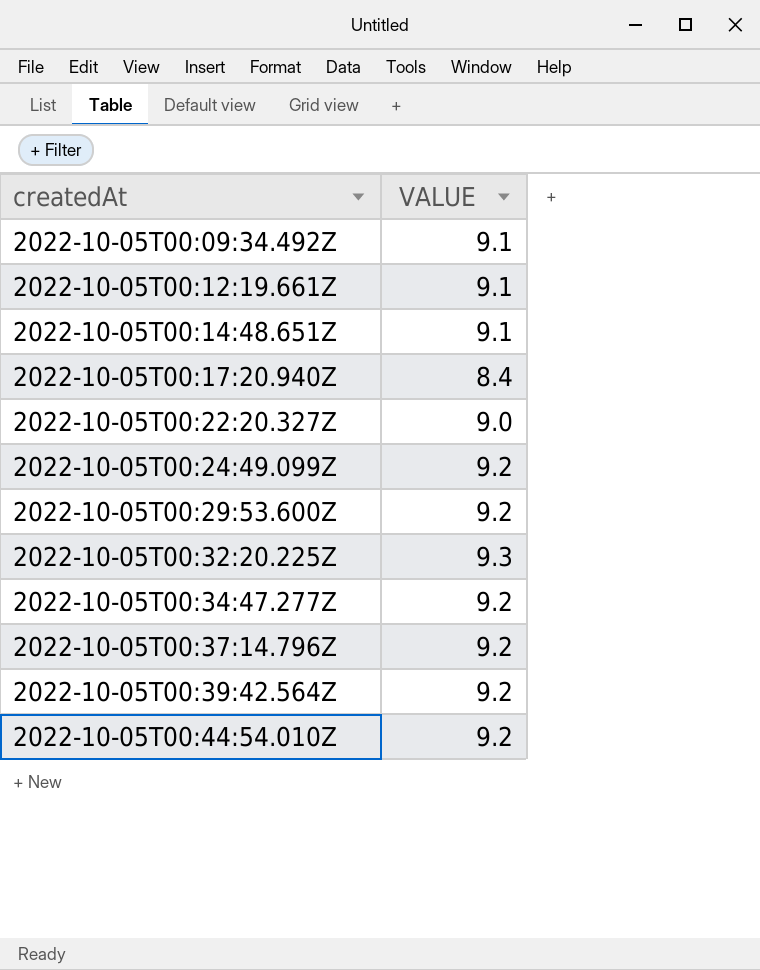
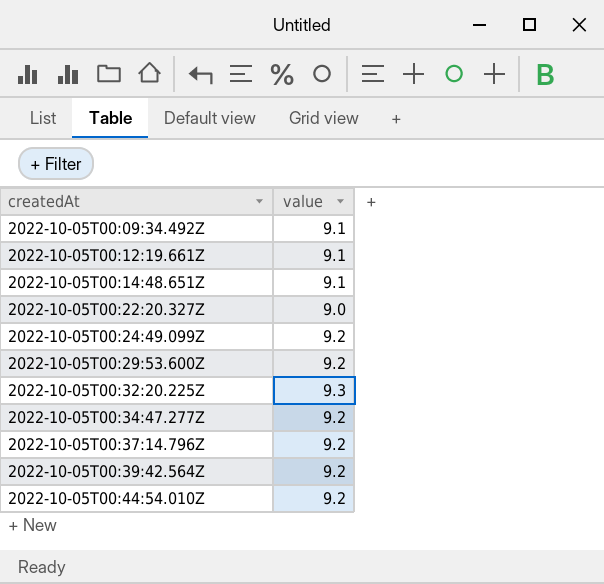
column name: VALUE -> value
row 2022-10-05T00:17:20.940Z: 8.4 -> none

